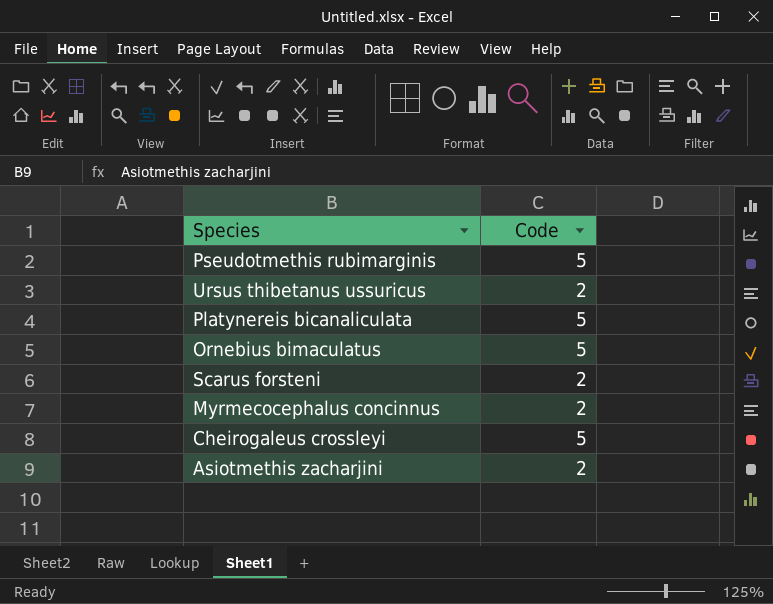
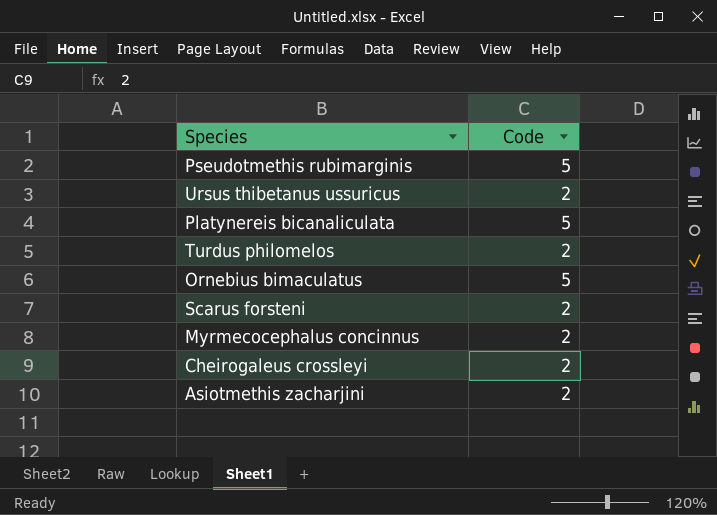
row Turdus philomelos: none -> 2
Cheirogaleus crossleyi | Code: 5 -> 2

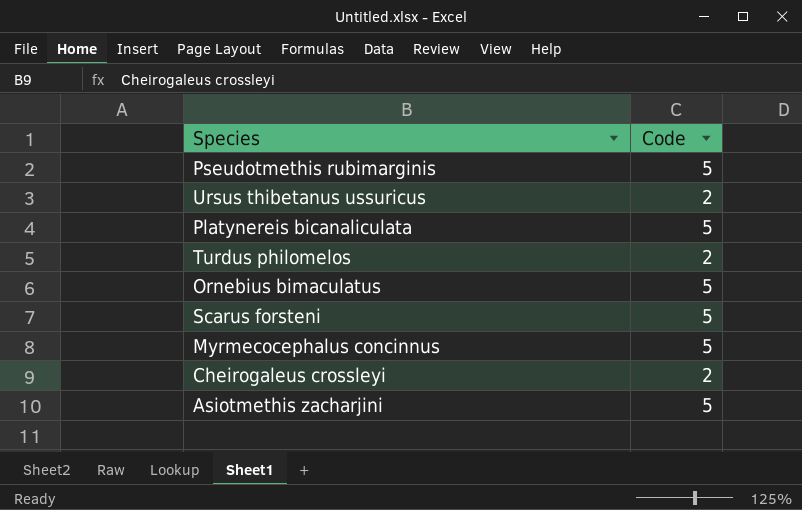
Scarus forsteni | Code: 2 -> 5
Myrmecocephalus concinnus | Code: 2 -> 5
Asiotmethis zacharjini | Code: 2 -> 5

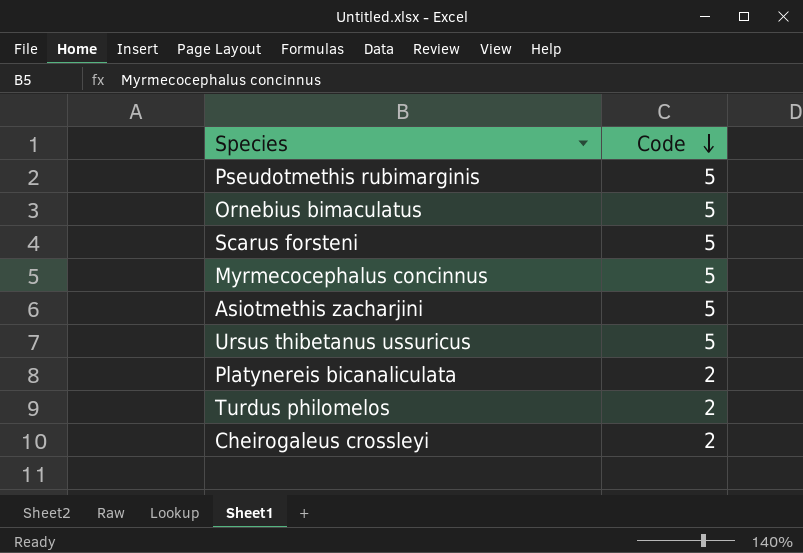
row order: none -> Code descending
Ursus thibetanus ussuricus | Code: 2 -> 5
Platynereis bicanaliculata | Code: 5 -> 2

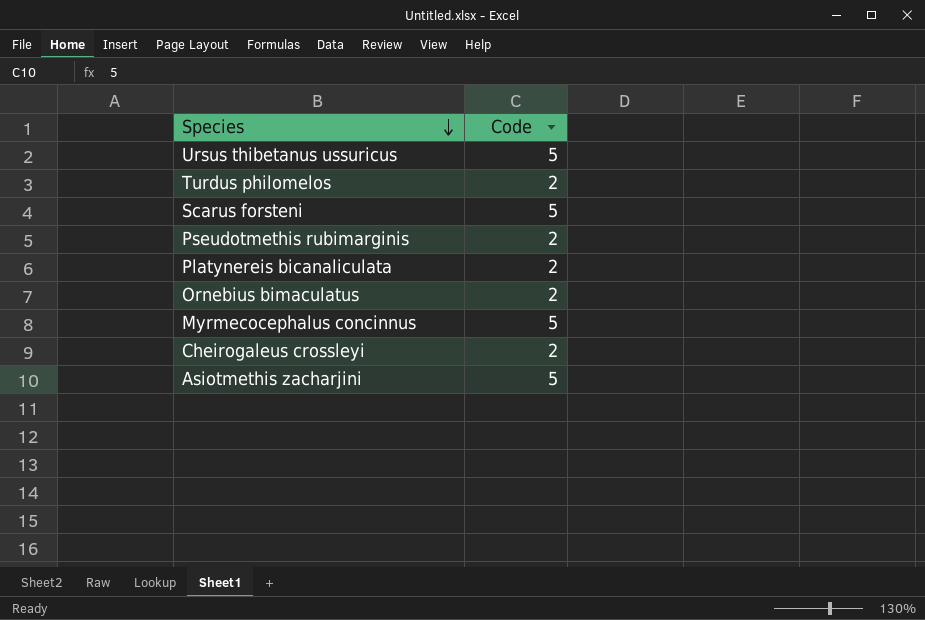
row order: Code descending -> Species descending
Pseudotmethis rubimarginis | Code: 5 -> 2
Ornebius bimaculatus | Code: 5 -> 2

